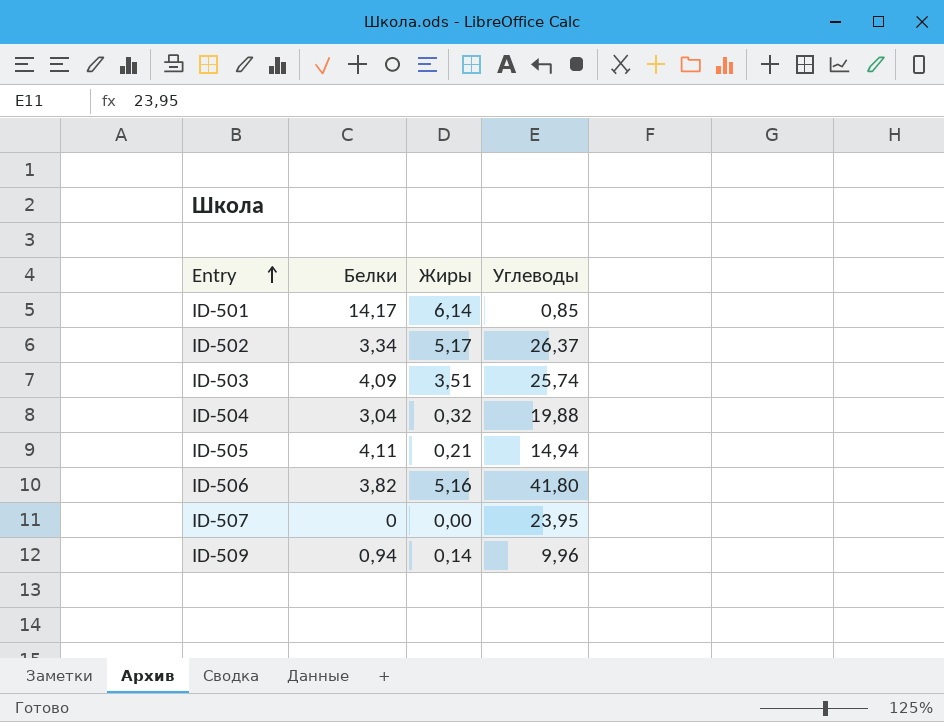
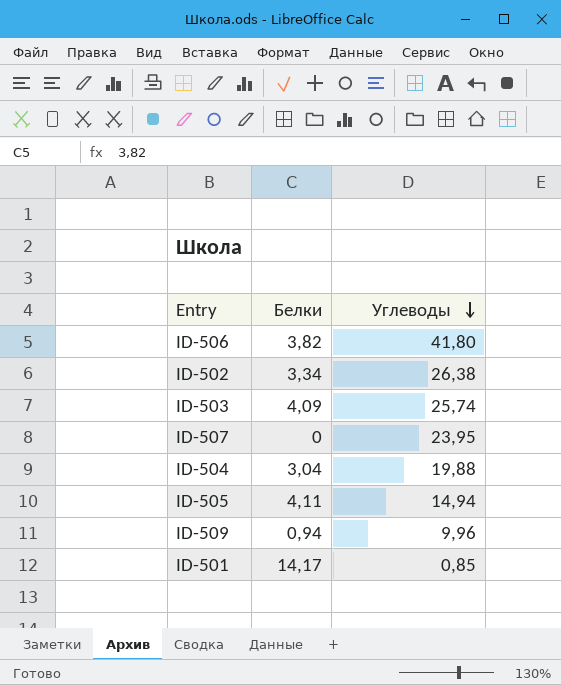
row order: Entry ascending -> Углеводы descending
column Жиры | position: 3 -> none
ID-502 | Углеводы: 26,37 -> 26,38

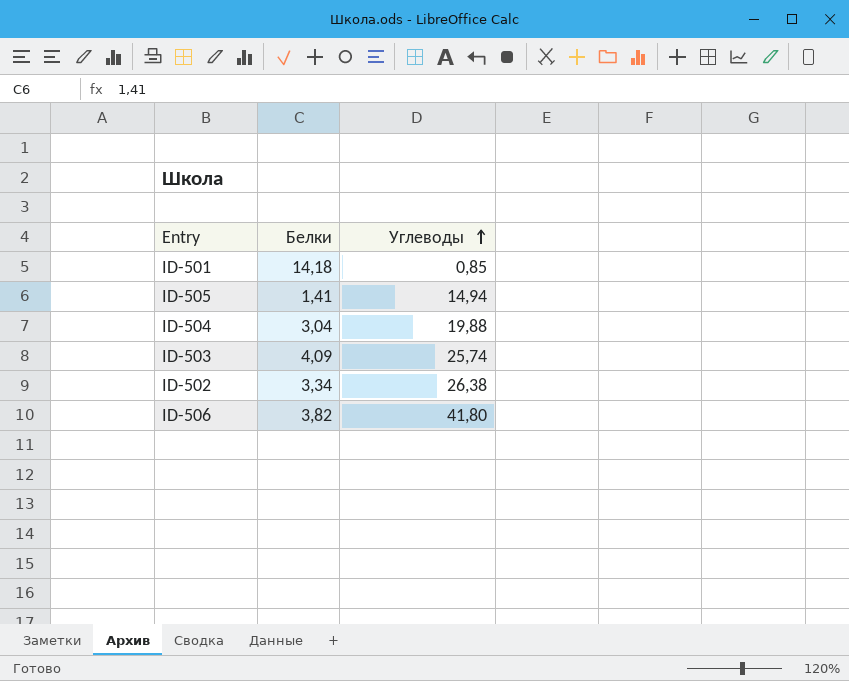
row order: Углеводы descending -> Углеводы ascending
row ID-507: 0 | 23,95 -> none
row ID-509: 0,94 | 9,96 -> none
ID-501 | Белки: 14,17 -> 14,18
ID-505 | Белки: 4,11 -> 1,41

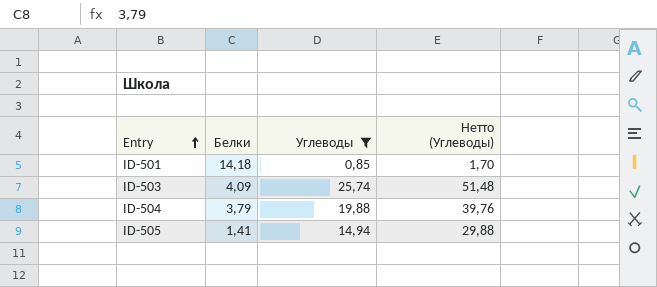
filter: none -> Углеводы <= 25,74
row order: Углеводы ascending -> Entry ascending
column Нетто (Углеводы) | formula: none -> [Углеводы] * 2
ID-504 | Белки: 3,04 -> 3,79

